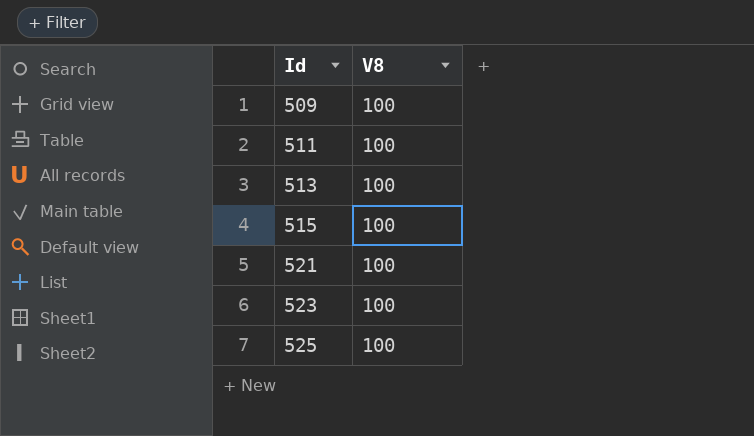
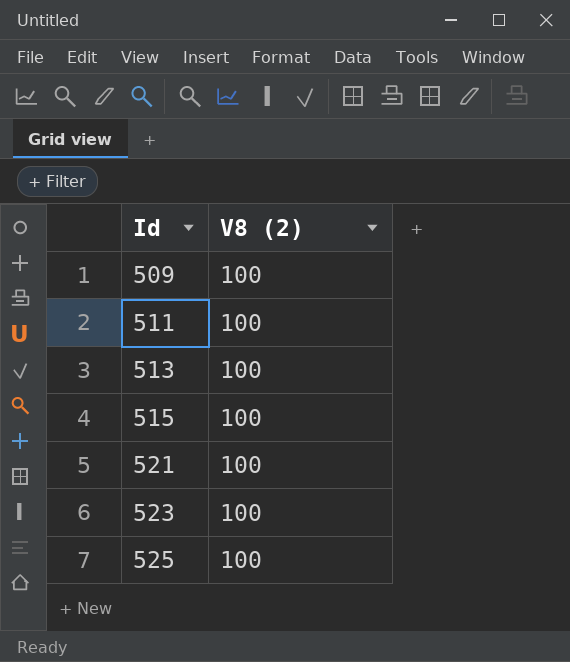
column name: V8 -> V8 (2)

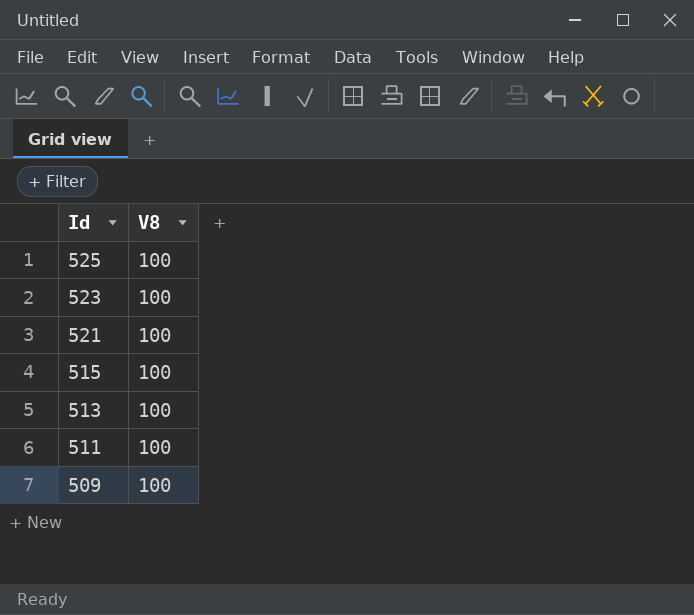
row order: Id ascending -> Id descending
column name: V8 (2) -> V8

